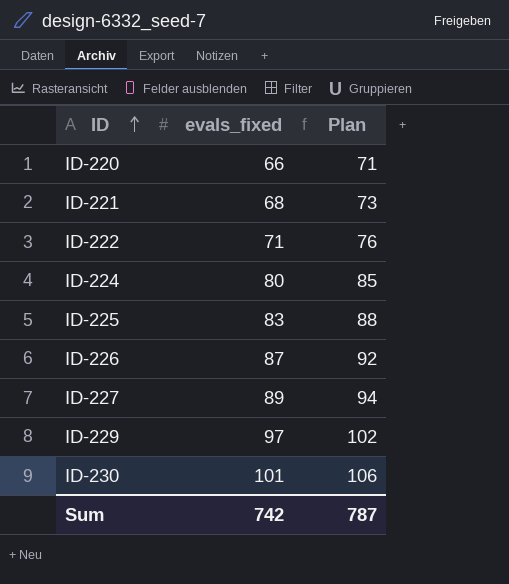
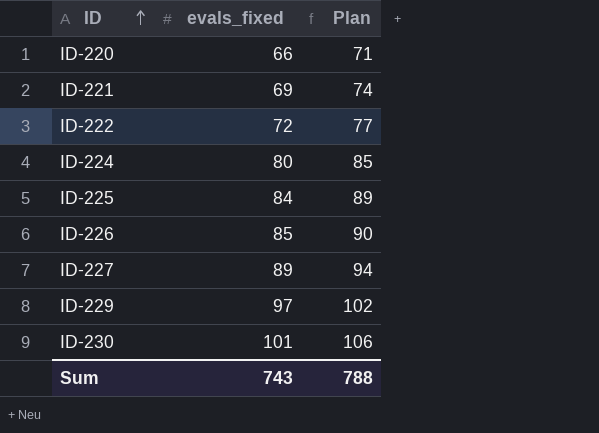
ID-221 | evals_fixed: 68 -> 69
ID-221 | Plan: 73 -> 74
ID-222 | evals_fixed: 71 -> 72
ID-222 | Plan: 76 -> 77
ID-225 | evals_fixed: 83 -> 84
ID-225 | Plan: 88 -> 89
ID-226 | evals_fixed: 87 -> 85
ID-226 | Plan: 92 -> 90
Sum | evals_fixed: 742 -> 743
Sum | Plan: 787 -> 788

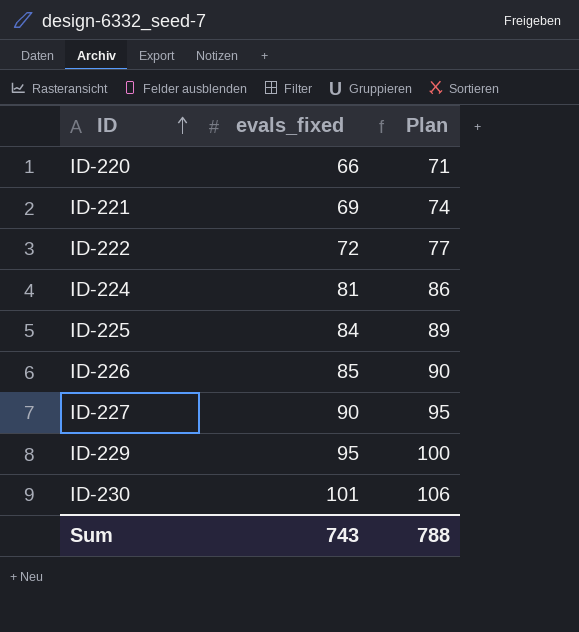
ID-224 | evals_fixed: 80 -> 81
ID-224 | Plan: 85 -> 86
ID-227 | evals_fixed: 89 -> 90
ID-227 | Plan: 94 -> 95
ID-229 | evals_fixed: 97 -> 95
ID-229 | Plan: 102 -> 100

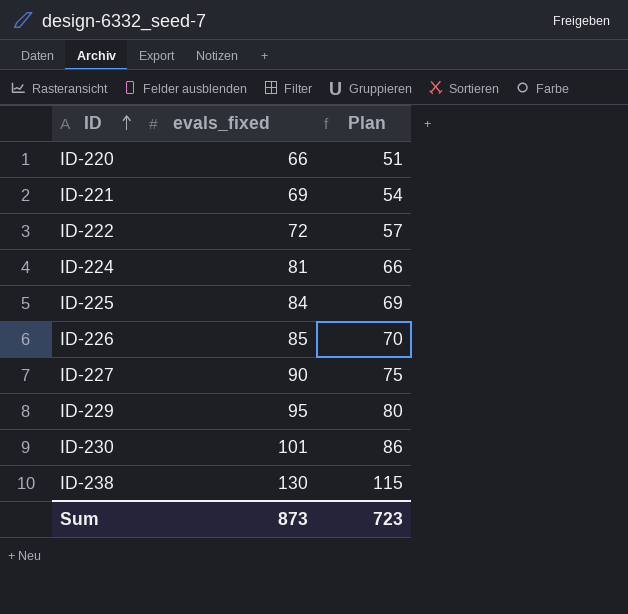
column Plan | formula: [evals_fixed] + 5 -> [evals_fixed] - 15
row ID-238: none -> 130 | 115
Sum | evals_fixed: 743 -> 873
Sum | Plan: 788 -> 723

